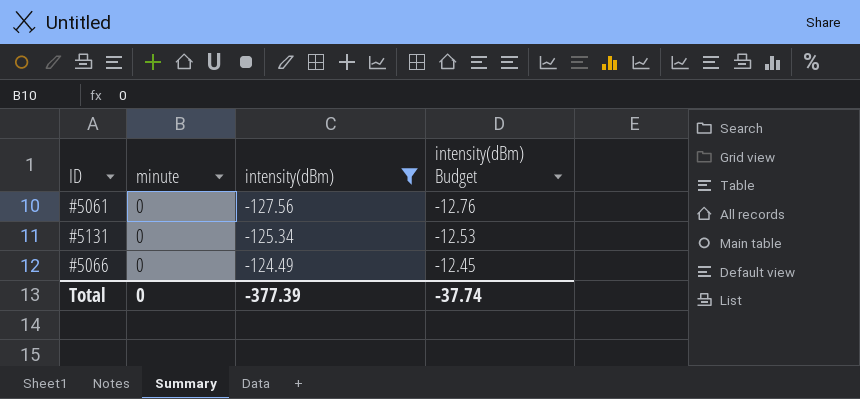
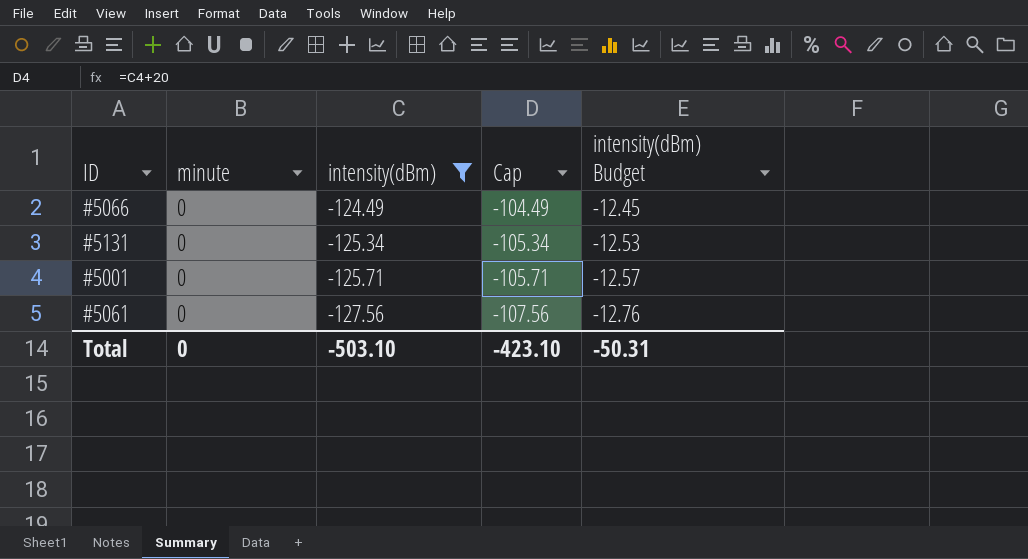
row order: intensity(dBm) ascending -> intensity(dBm) descending
column Cap | formula: none -> [intensity(dBm)] + 20
row #5001: none -> 0 | -125.71 | -105.71 | -12.57
Total | intensity(dBm): -377.39 -> -503.10
Total | intensity(dBm) Budget: -37.74 -> -50.31

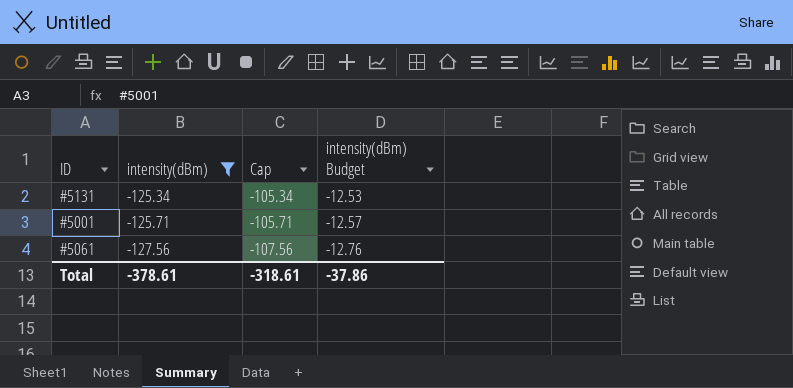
column minute | position: 2 -> none
row #5066: 0 | -124.49 | -104.49 | -12.45 -> none
Total | intensity(dBm): -503.10 -> -378.61
Total | Cap: -423.10 -> -318.61
Total | intensity(dBm) Budget: -50.31 -> -37.86

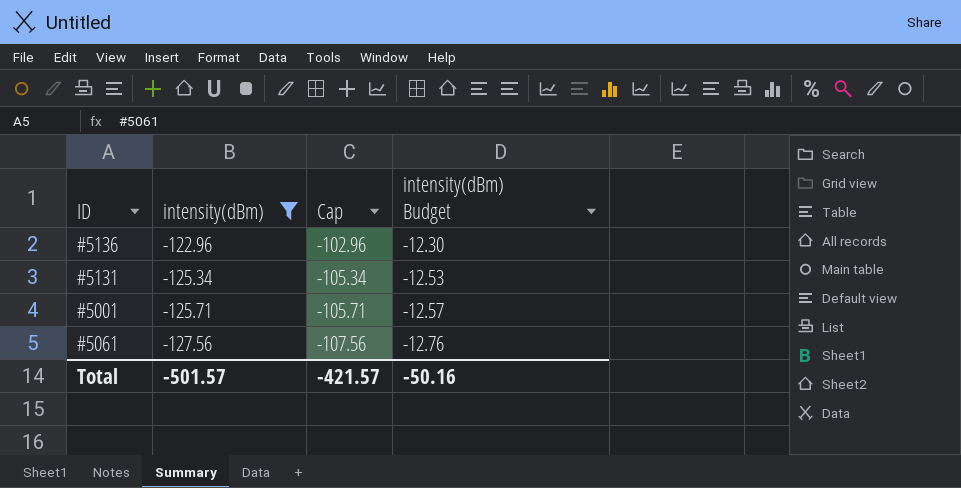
row #5136: none -> -122.96 | -102.96 | -12.30
Total | intensity(dBm): -378.61 -> -501.57
Total | Cap: -318.61 -> -421.57
Total | intensity(dBm) Budget: -37.86 -> -50.16

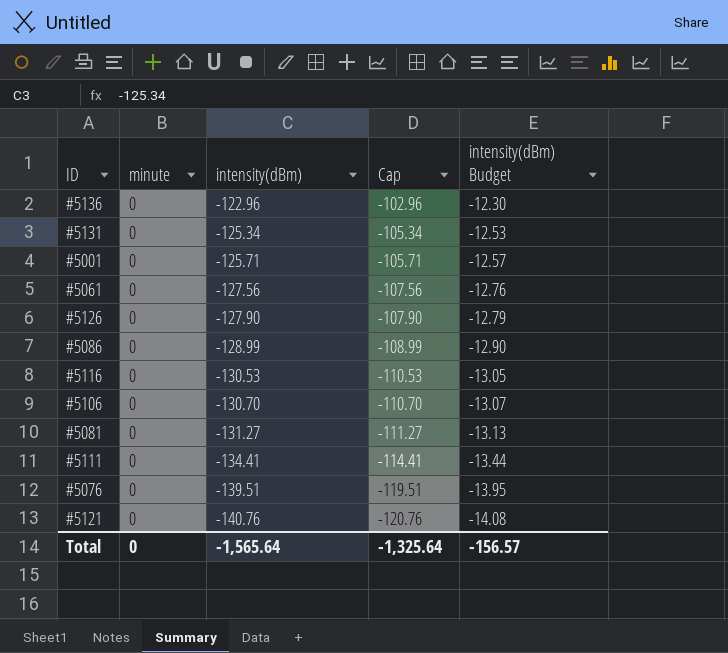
filter: intensity(dBm) >= -127.56 -> none
column minute | position: none -> 2
Total | intensity(dBm): -501.57 -> -1,565.64
Total | Cap: -421.57 -> -1,325.64
Total | intensity(dBm) Budget: -50.16 -> -156.57

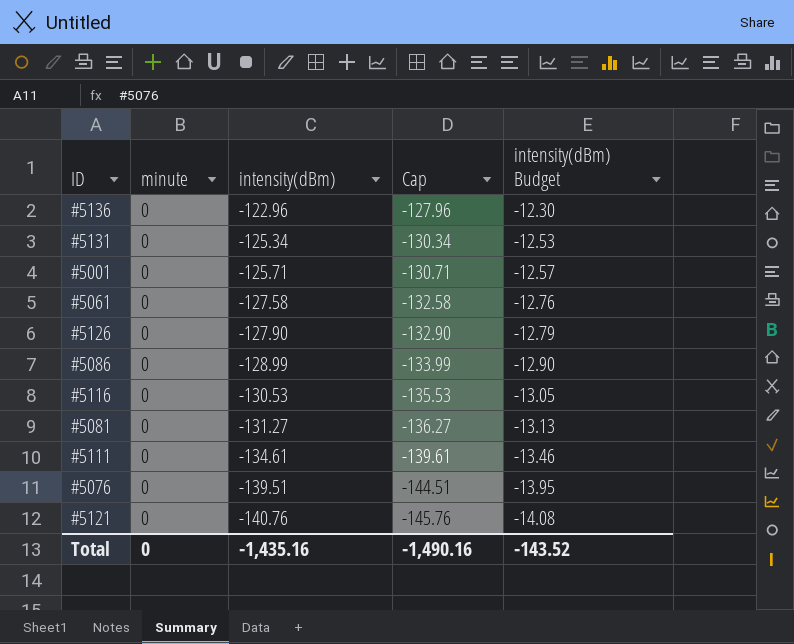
column Cap | formula: [intensity(dBm)] + 20 -> [intensity(dBm)] - 5
row #5106: 0 | -130.70 | -110.70 | -13.07 -> none
#5061 | intensity(dBm): -127.56 -> -127.58
#5111 | intensity(dBm): -134.41 -> -134.61
#5111 | intensity(dBm) Budget: -13.44 -> -13.46
Total | intensity(dBm): -1,565.64 -> -1,435.16
Total | Cap: -1,325.64 -> -1,490.16
Total | intensity(dBm) Budget: -156.57 -> -143.52

